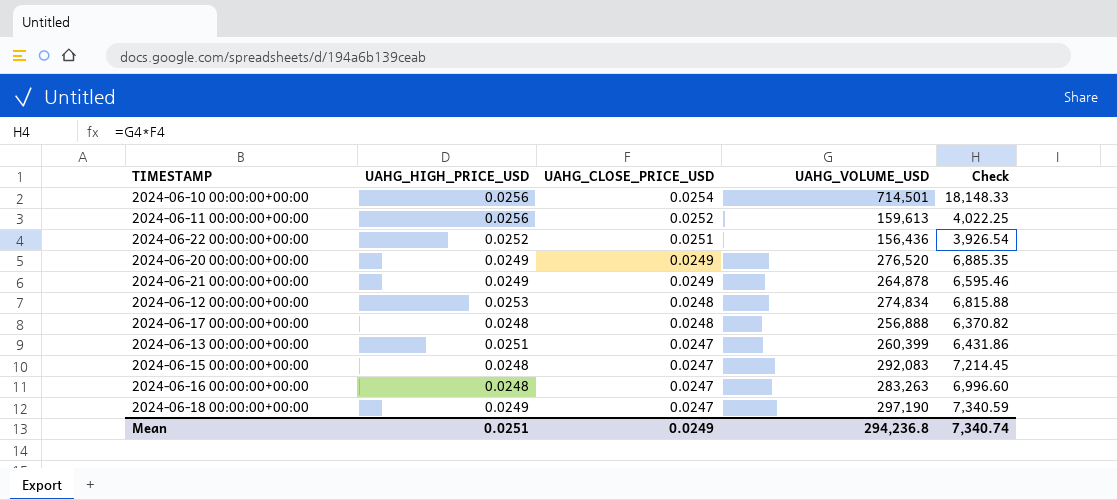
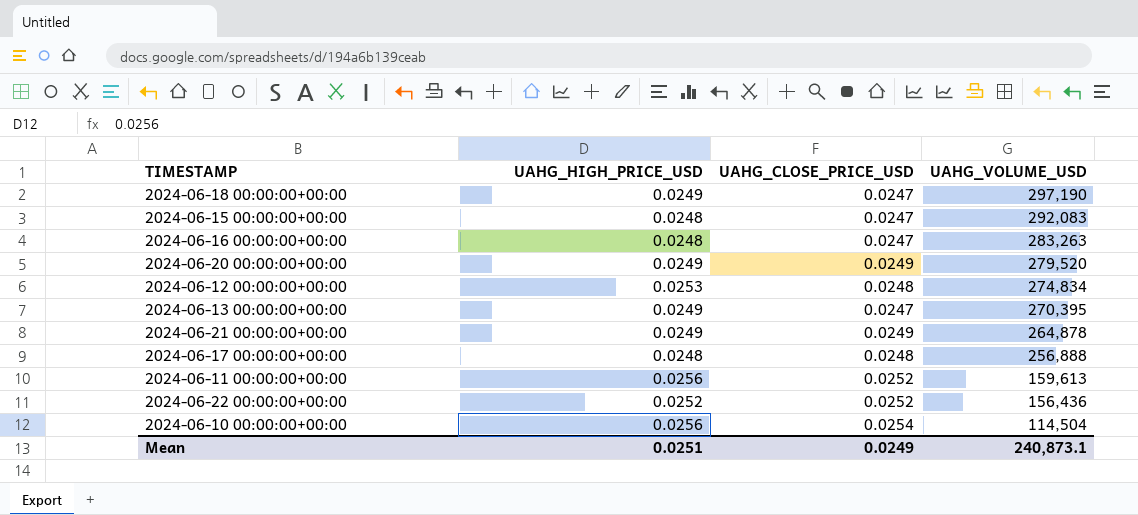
row order: UAHG_CLOSE_PRICE_USD descending -> UAHG_VOLUME_USD descending
column Check | formula: [UAHG_CLOSE_PRICE_USD] * [UAHG_VOLUME_USD] -> none
2024-06-20 00:00:00+00:00 | UAHG_VOLUME_USD: 276,520 -> 279,520
2024-06-13 00:00:00+00:00 | UAHG_HIGH_PRICE_USD: 0.0251 -> 0.0249
2024-06-13 00:00:00+00:00 | UAHG_VOLUME_USD: 260,399 -> 270,395
2024-06-22 00:00:00+00:00 | UAHG_CLOSE_PRICE_USD: 0.0251 -> 0.0252
2024-06-10 00:00:00+00:00 | UAHG_VOLUME_USD: 714,501 -> 114,504
Mean | UAHG_VOLUME_USD: 294,236.8 -> 240,873.1

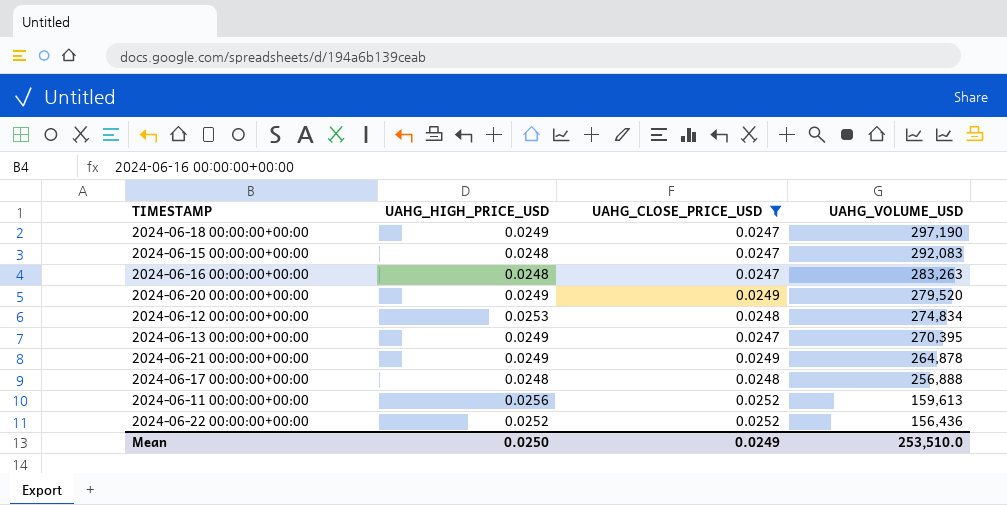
filter: none -> UAHG_CLOSE_PRICE_USD != 0.0254
Mean | UAHG_HIGH_PRICE_USD: 0.0251 -> 0.0250
Mean | UAHG_VOLUME_USD: 240,873.1 -> 253,510.0

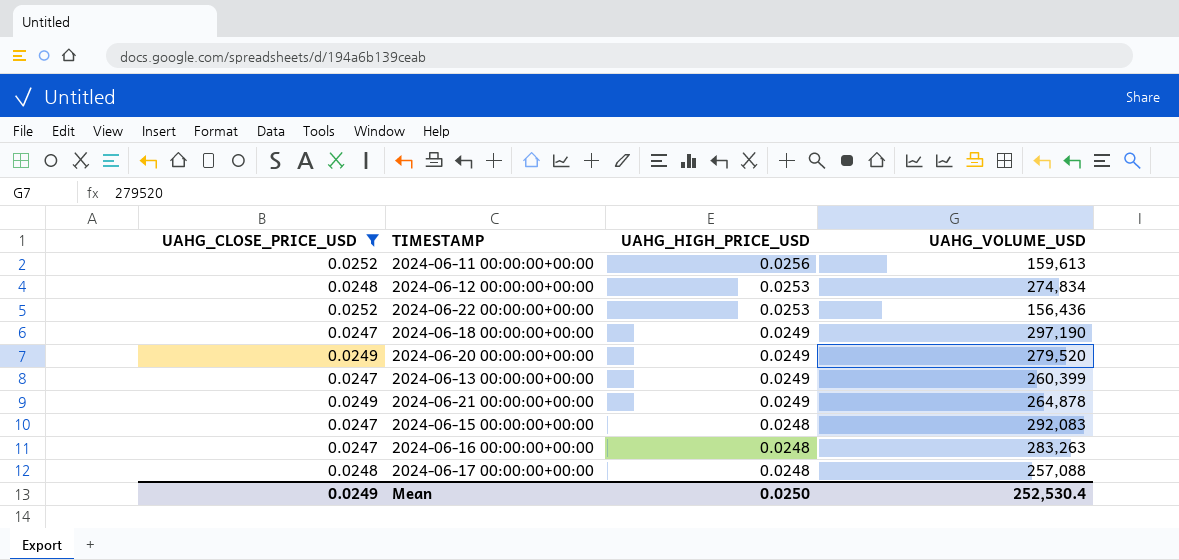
row order: UAHG_VOLUME_USD descending -> UAHG_HIGH_PRICE_USD descending
column UAHG_CLOSE_PRICE_USD | position: 3 -> 1
2024-06-22 00:00:00+00:00 | UAHG_HIGH_PRICE_USD: 0.0252 -> 0.0253
2024-06-13 00:00:00+00:00 | UAHG_VOLUME_USD: 270,395 -> 260,399
2024-06-17 00:00:00+00:00 | UAHG_VOLUME_USD: 256,888 -> 257,088
Mean | UAHG_VOLUME_USD: 253,510.0 -> 252,530.4

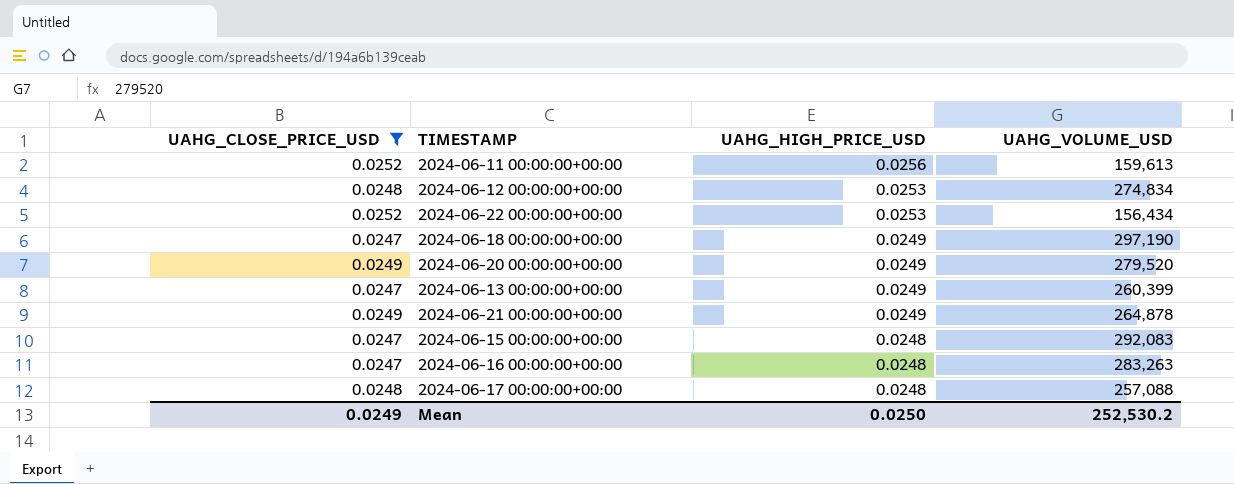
2024-06-22 00:00:00+00:00 | UAHG_VOLUME_USD: 156,436 -> 156,434
Mean | UAHG_VOLUME_USD: 252,530.4 -> 252,530.2

